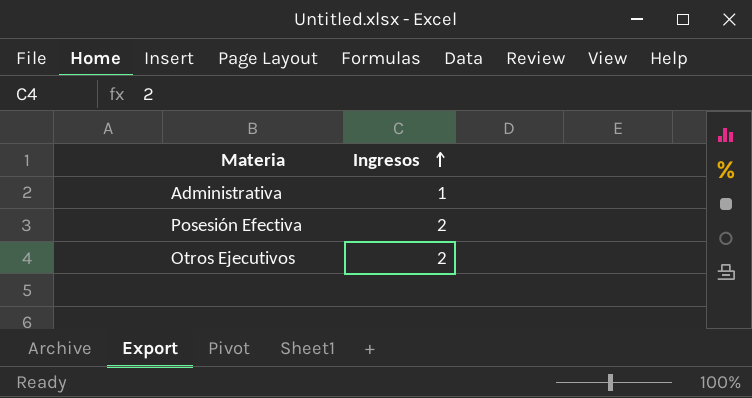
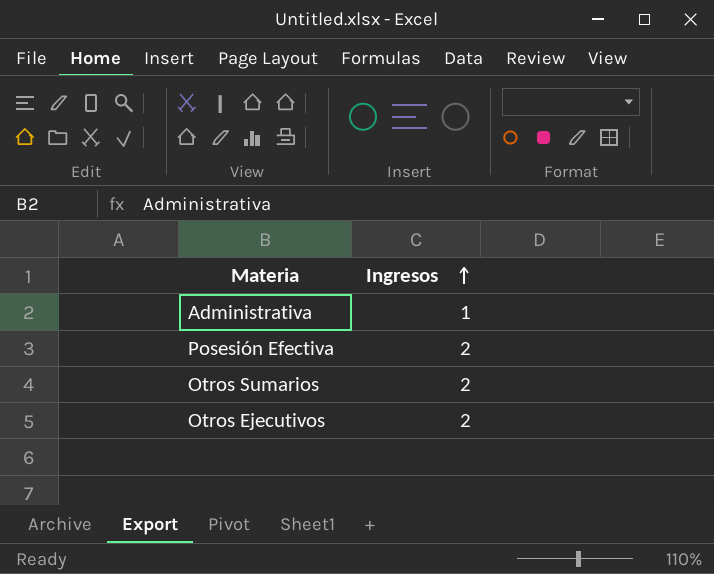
row Otros Sumarios: none -> 2

